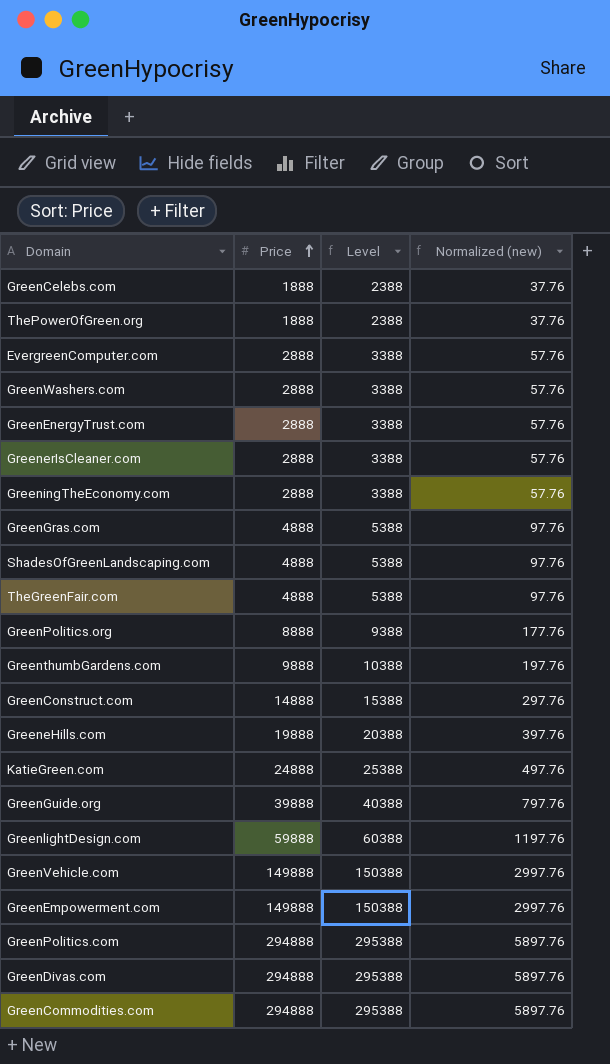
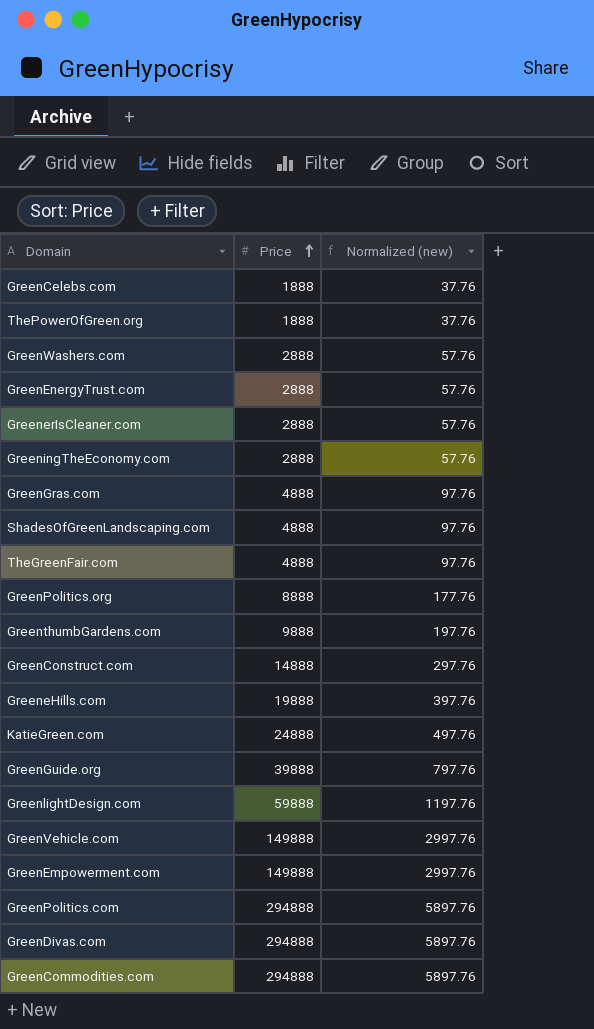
column Level | formula: [Price] + 500 -> none
row EvergreenComputer.com: 2888 | 3388 | 57.76 -> none

